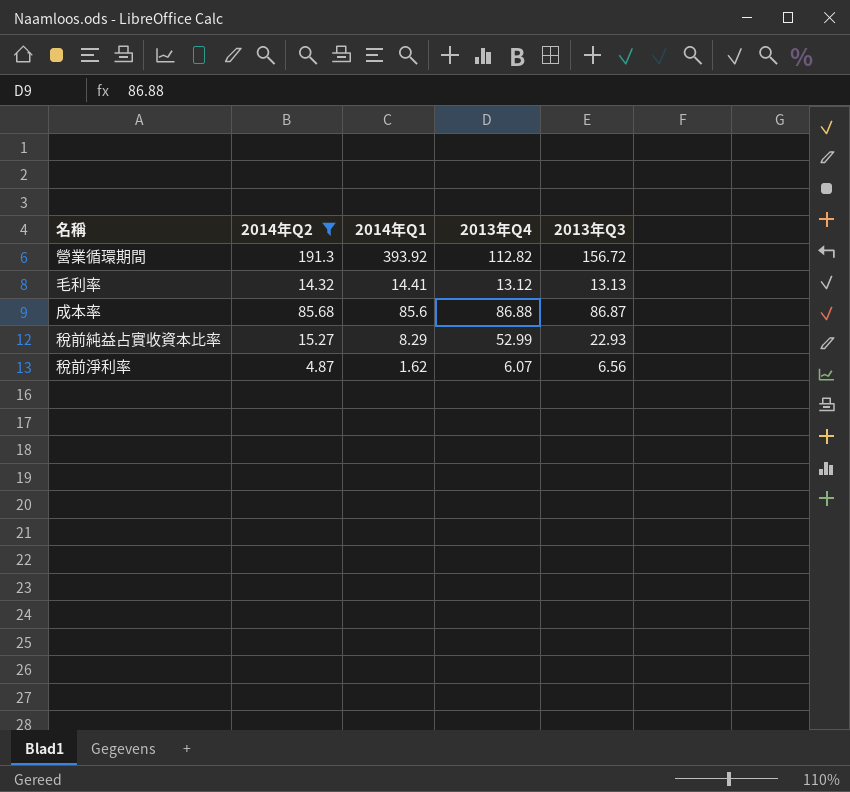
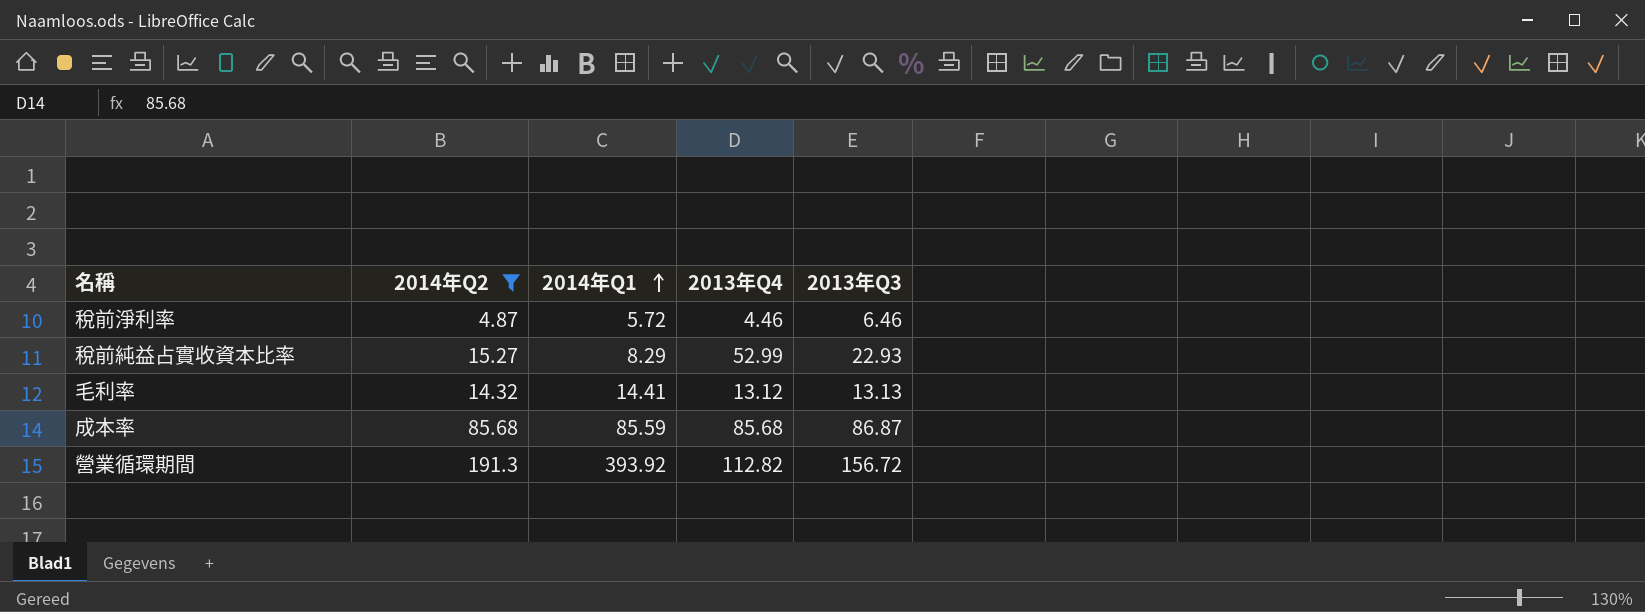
row order: none -> 2014年Q1 ascending
稅前淨利率 | 2014年Q1: 1.62 -> 5.72
稅前淨利率 | 2013年Q4: 6.07 -> 4.46
稅前淨利率 | 2013年Q3: 6.56 -> 6.46
成本率 | 2014年Q1: 85.6 -> 85.59
成本率 | 2013年Q4: 86.88 -> 85.68

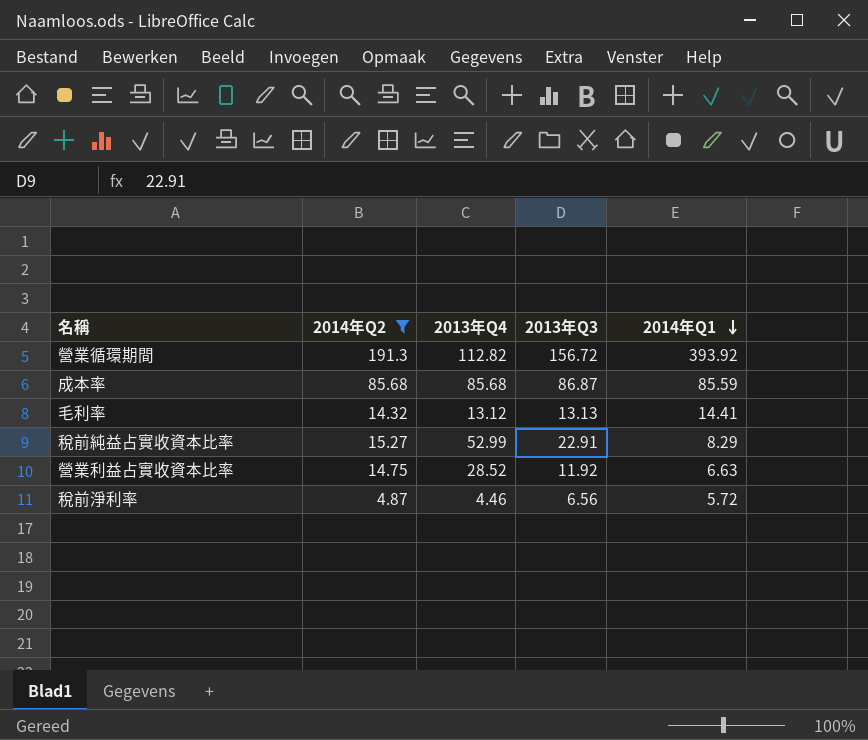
row order: 2014年Q1 ascending -> 2014年Q1 descending
column 2014年Q1 | position: 3 -> 5
稅前純益占實收資本比率 | 2013年Q3: 22.93 -> 22.91
row 營業利益占實收資本比率: none -> 14.75 | 28.52 | 11.92 | 6.63
稅前淨利率 | 2013年Q3: 6.46 -> 6.56

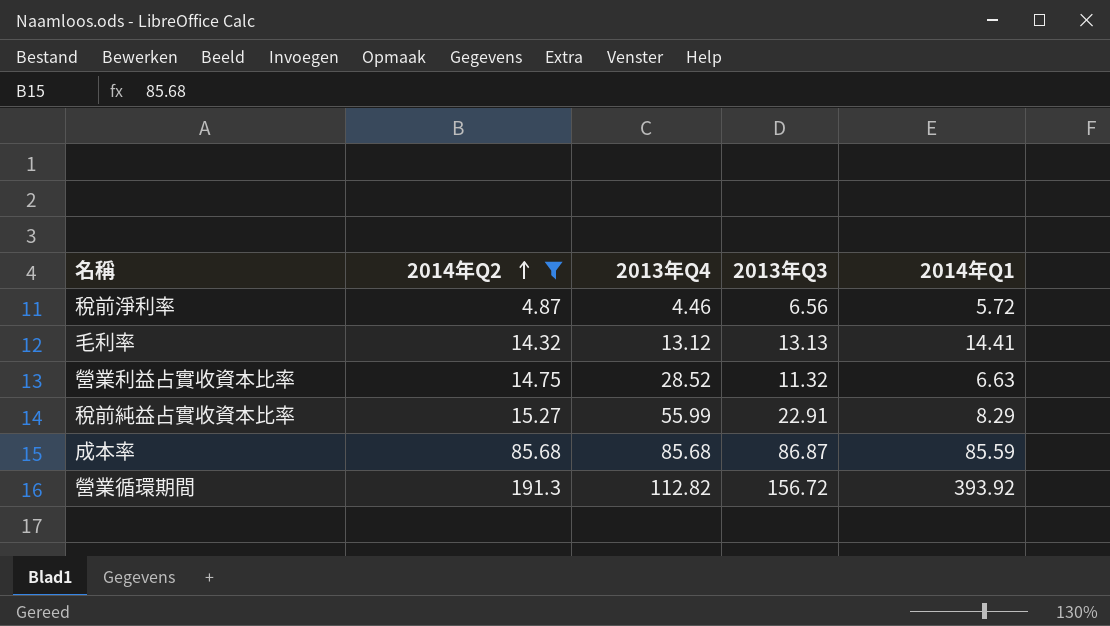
row order: 2014年Q1 descending -> 2014年Q2 ascending
營業利益占實收資本比率 | 2013年Q3: 11.92 -> 11.32
稅前純益占實收資本比率 | 2013年Q4: 52.99 -> 55.99

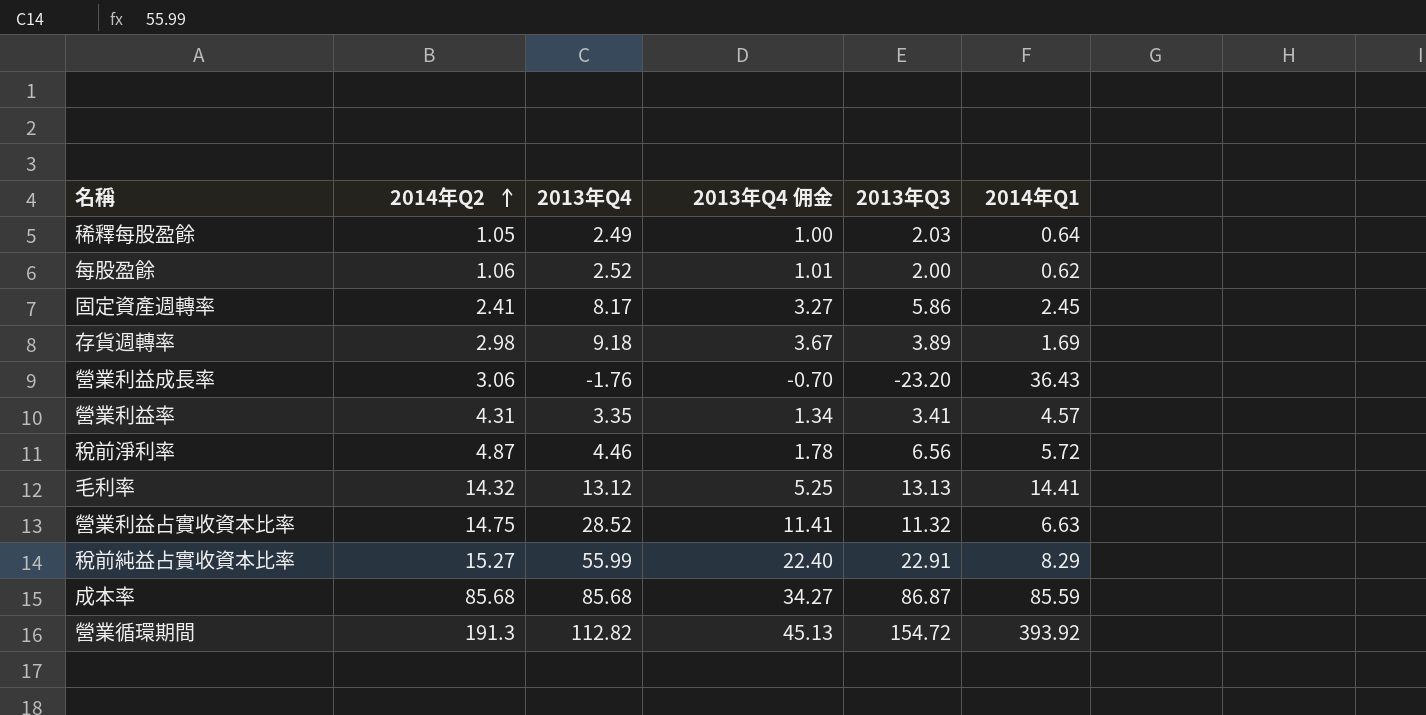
filter: 2014年Q2 >= 4.87 -> none
column 2013年Q4 佣金 | formula: none -> [2013年Q4] * 0.4
營業循環期間 | 2013年Q3: 156.72 -> 154.72

